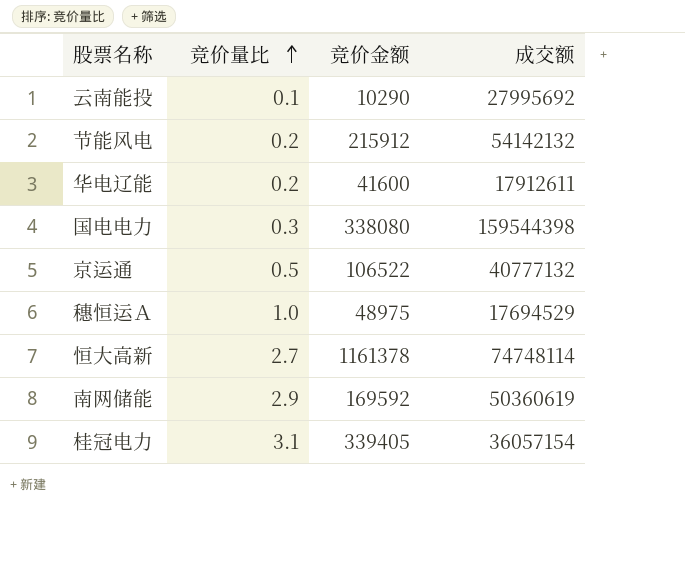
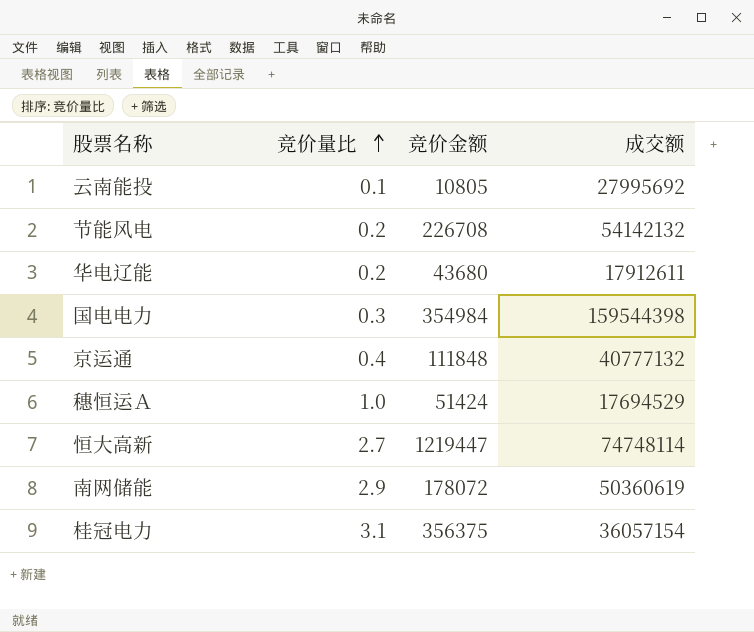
云南能投 | 竞价金额: 10290 -> 10805
节能风电 | 竞价金额: 215912 -> 226708
华电辽能 | 竞价金额: 41600 -> 43680
国电电力 | 竞价金额: 338080 -> 354984
京运通 | 竞价量比: 0.5 -> 0.4
京运通 | 竞价金额: 106522 -> 111848
穗恒运Ａ | 竞价金额: 48975 -> 51424
恒大高新 | 竞价金额: 1161378 -> 1219447
南网储能 | 竞价金额: 169592 -> 178072
桂冠电力 | 竞价金额: 339405 -> 356375

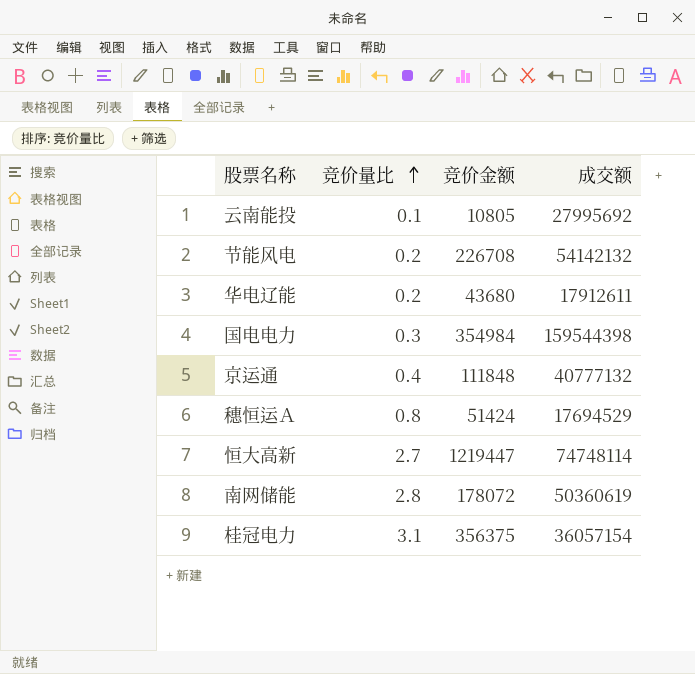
穗恒运Ａ | 竞价量比: 1.0 -> 0.8
南网储能 | 竞价量比: 2.9 -> 2.8

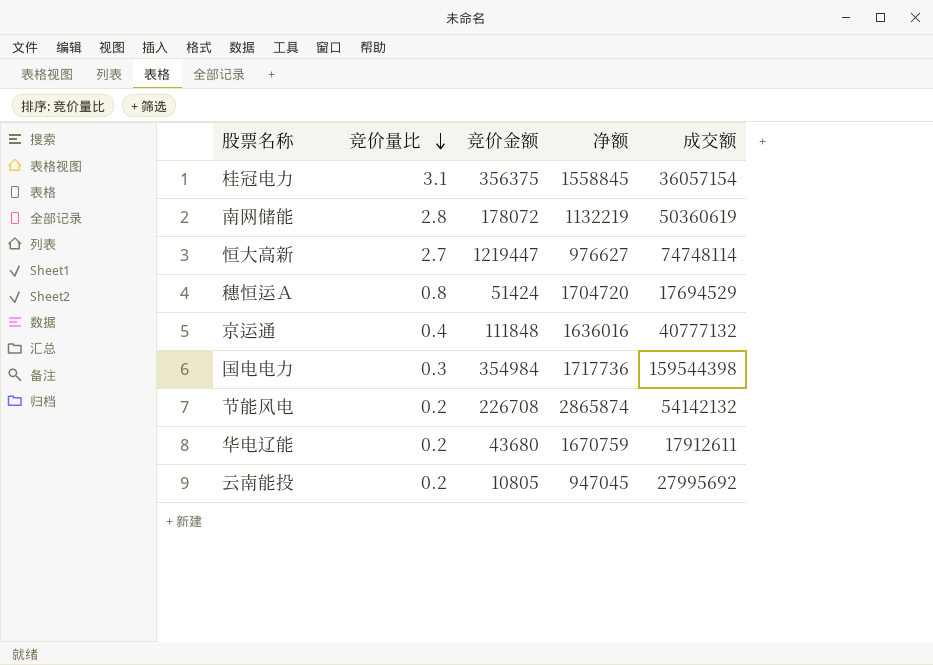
row order: 竞价量比 ascending -> 竞价量比 descending
column 净额 | position: none -> 4
云南能投 | 竞价量比: 0.1 -> 0.2

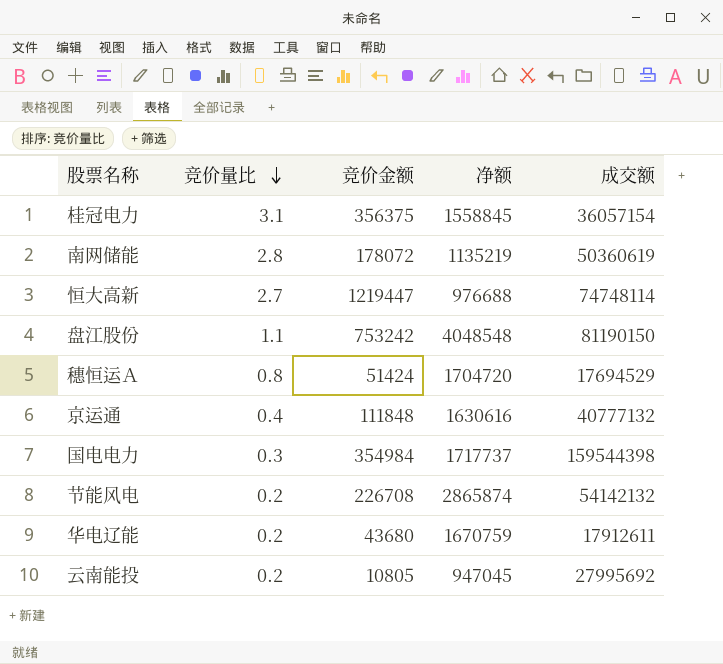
南网储能 | 净额: 1132219 -> 1135219
恒大高新 | 净额: 976627 -> 976688
row 盘江股份: none -> 1.1 | 753242 | 4048548 | 81190150
京运通 | 净额: 1636016 -> 1630616
国电电力 | 净额: 1717736 -> 1717737

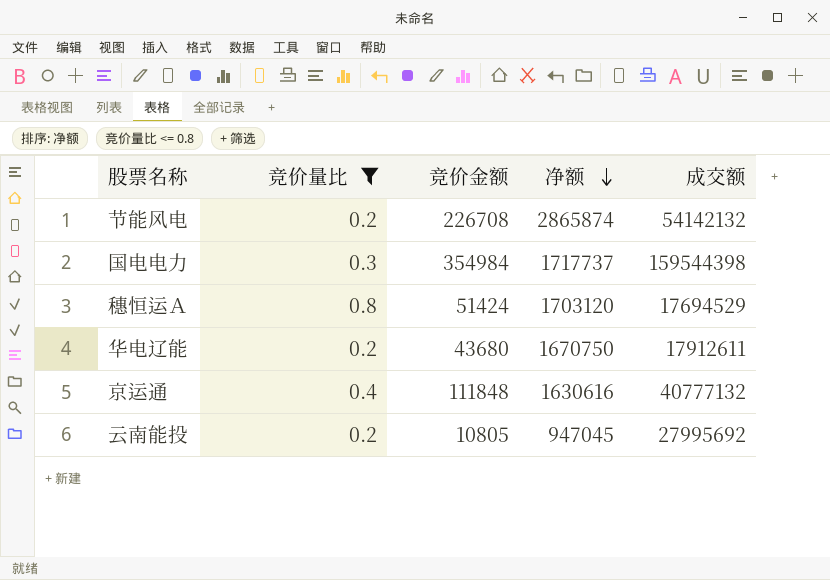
filter: none -> 竞价量比 <= 0.8
row order: 竞价量比 descending -> 净额 descending
穗恒运Ａ | 净额: 1704720 -> 1703120
华电辽能 | 净额: 1670759 -> 1670750

